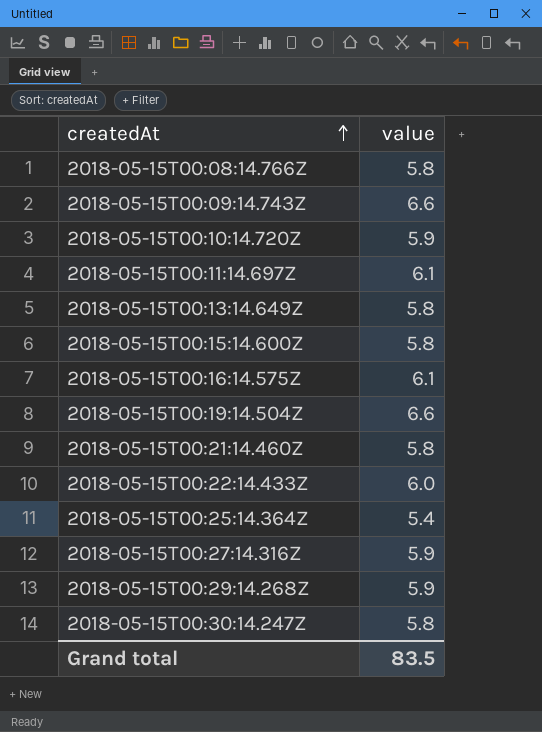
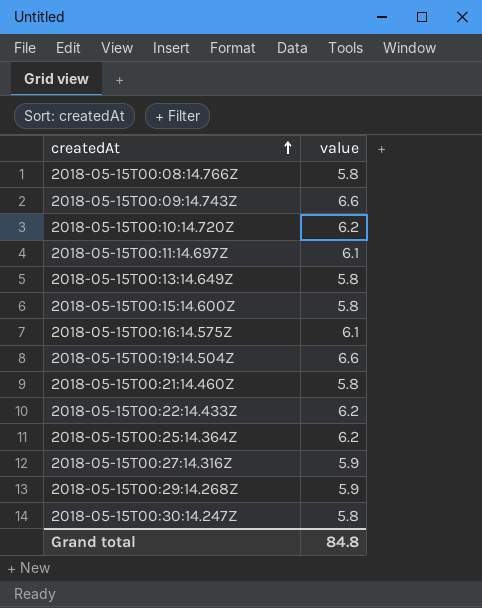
2018-05-15T00:10:14.720Z | value: 5.9 -> 6.2
2018-05-15T00:22:14.433Z | value: 6.0 -> 6.2
2018-05-15T00:25:14.364Z | value: 5.4 -> 6.2
Grand total | value: 83.5 -> 84.8

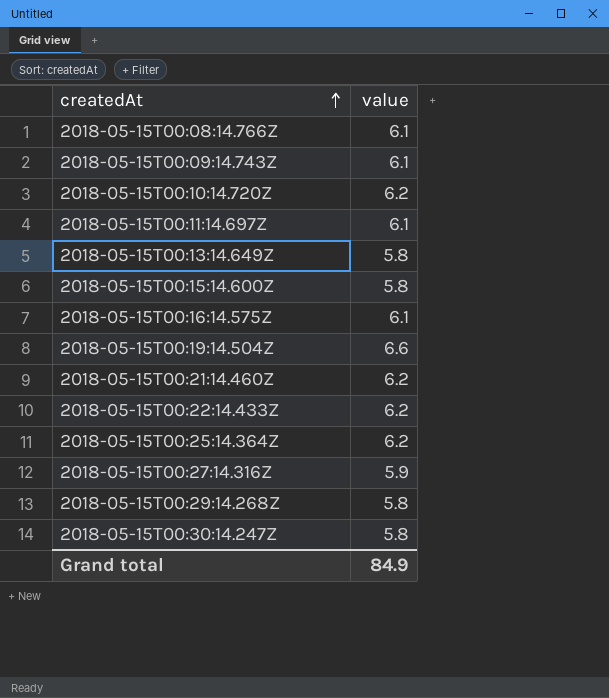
2018-05-15T00:08:14.766Z | value: 5.8 -> 6.1
2018-05-15T00:09:14.743Z | value: 6.6 -> 6.1
2018-05-15T00:21:14.460Z | value: 5.8 -> 6.2
2018-05-15T00:29:14.268Z | value: 5.9 -> 5.8
Grand total | value: 84.8 -> 84.9

